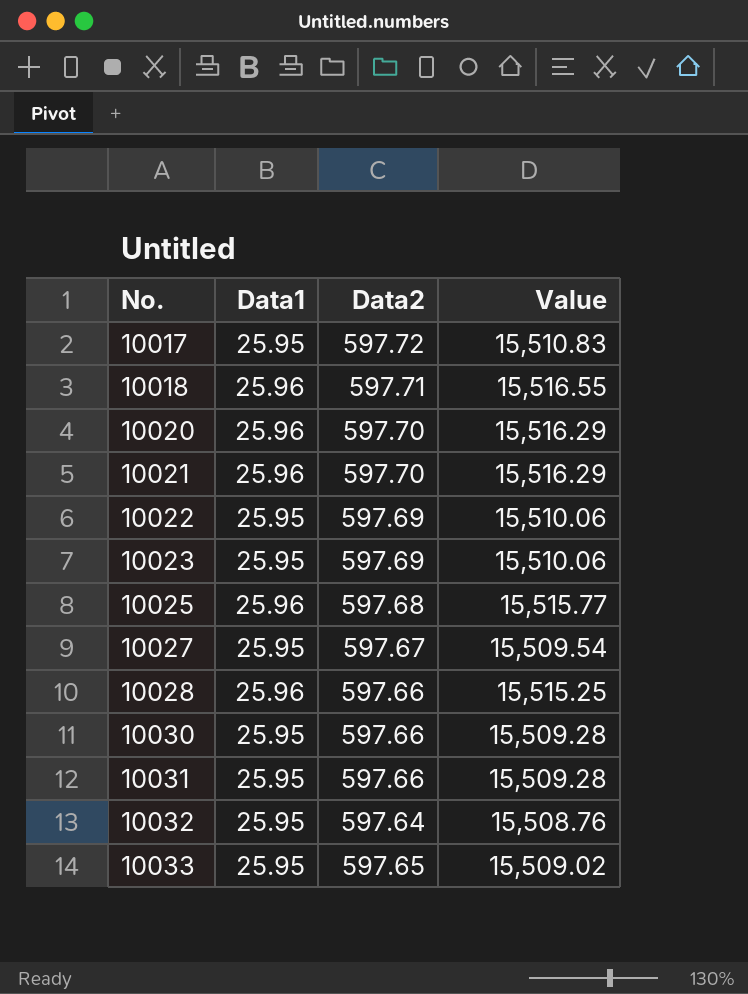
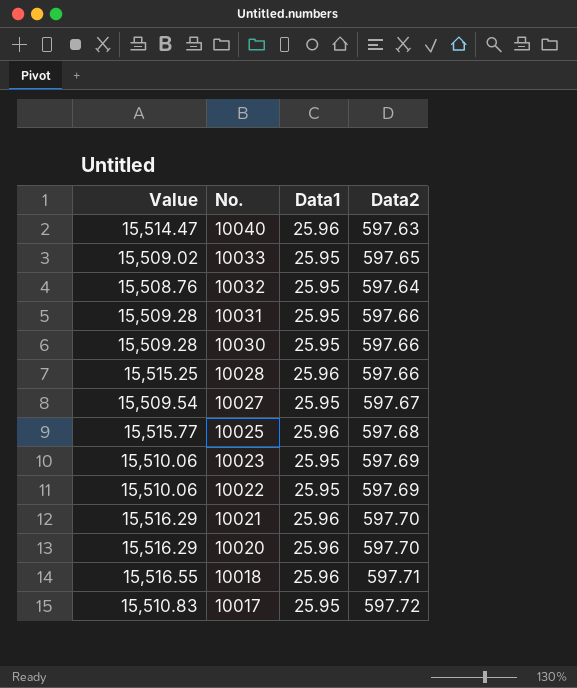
row order: No. ascending -> No. descending
column Value | position: 4 -> 1
row 10040: none -> 15,514.47 | 25.96 | 597.63

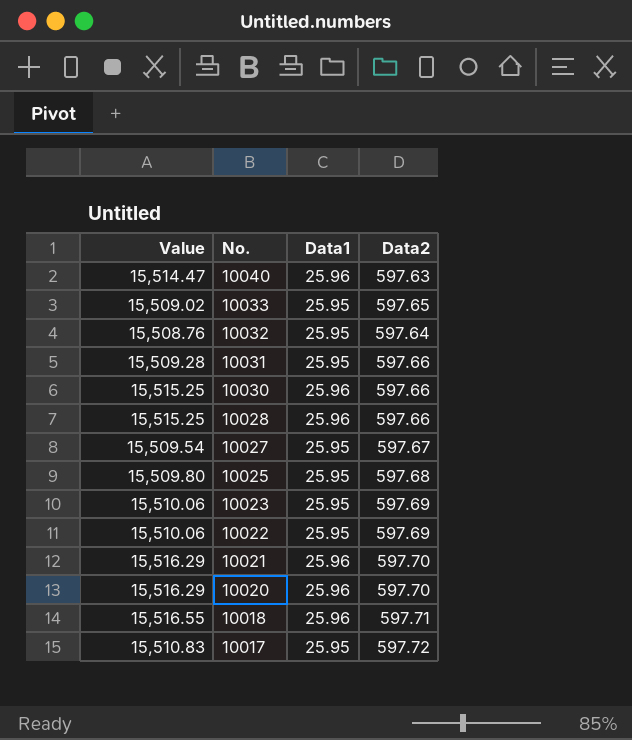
10030 | Value: 15,509.28 -> 15,515.25
10030 | Data1: 25.95 -> 25.96
10025 | Value: 15,515.77 -> 15,509.80
10025 | Data1: 25.96 -> 25.95

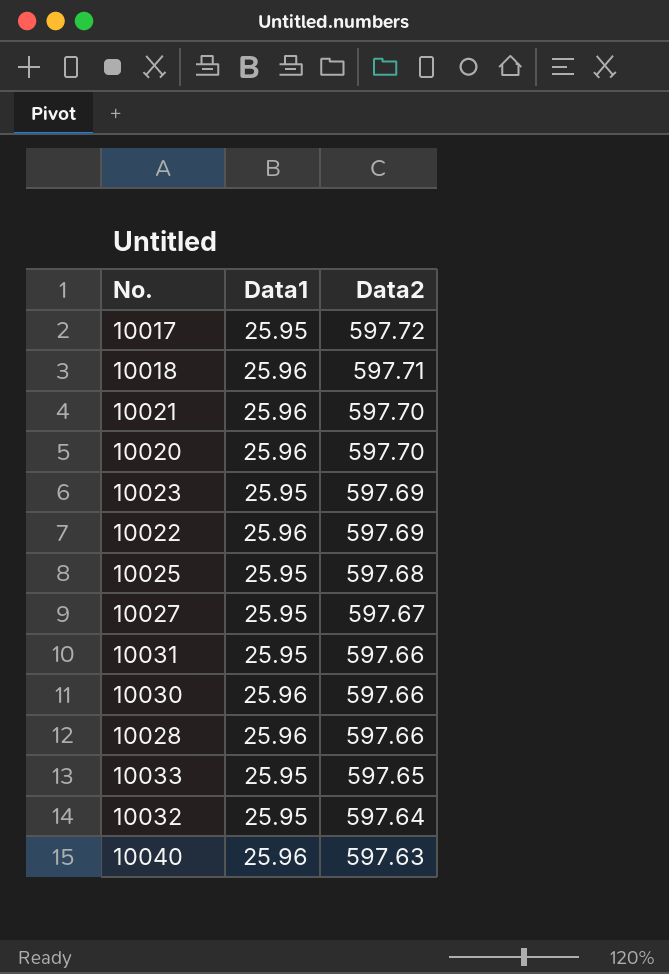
row order: No. descending -> Data2 descending
column Value | formula: [Data1] * [Data2] -> none
10022 | Data1: 25.95 -> 25.96

